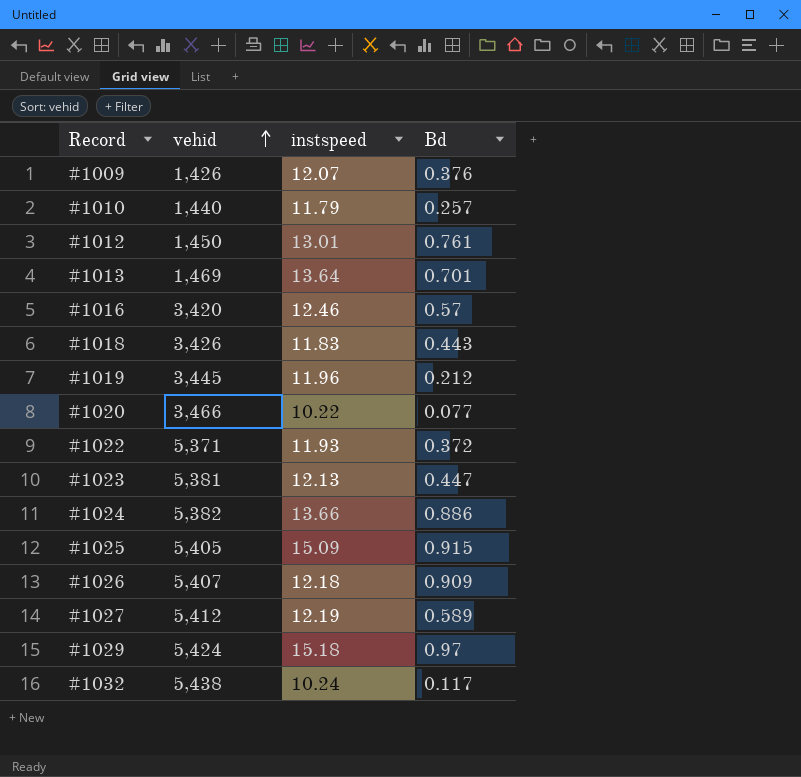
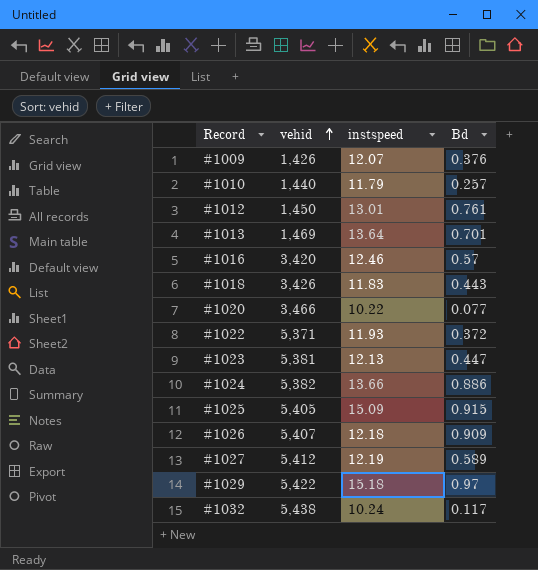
row #1019: 3,445 | 11.96 | 0.212 -> none
#1029 | vehid: 5,424 -> 5,422

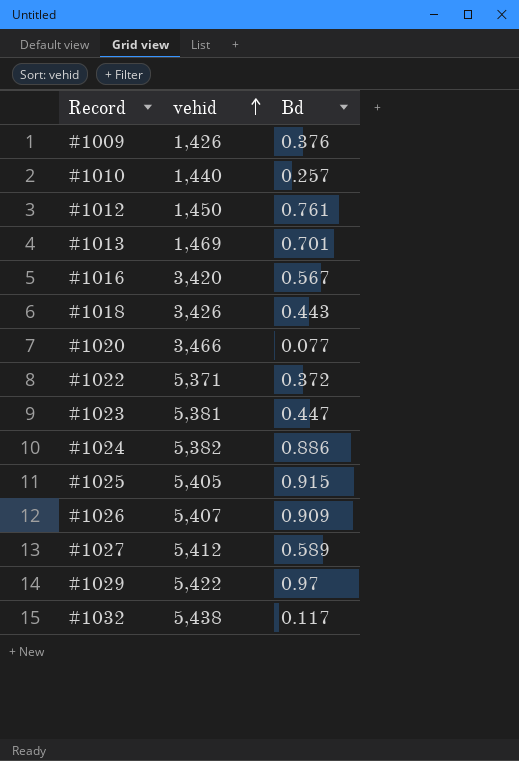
column instspeed | position: 3 -> none
#1016 | Bd: 0.57 -> 0.567

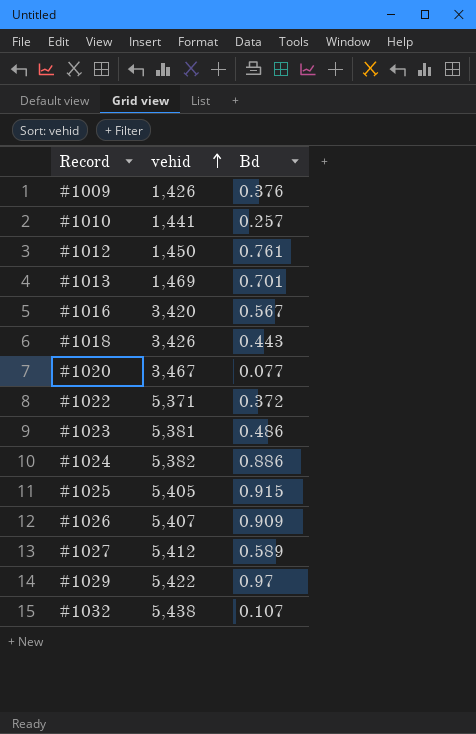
#1010 | vehid: 1,440 -> 1,441
#1020 | vehid: 3,466 -> 3,467
#1023 | Bd: 0.447 -> 0.486
#1032 | Bd: 0.117 -> 0.107

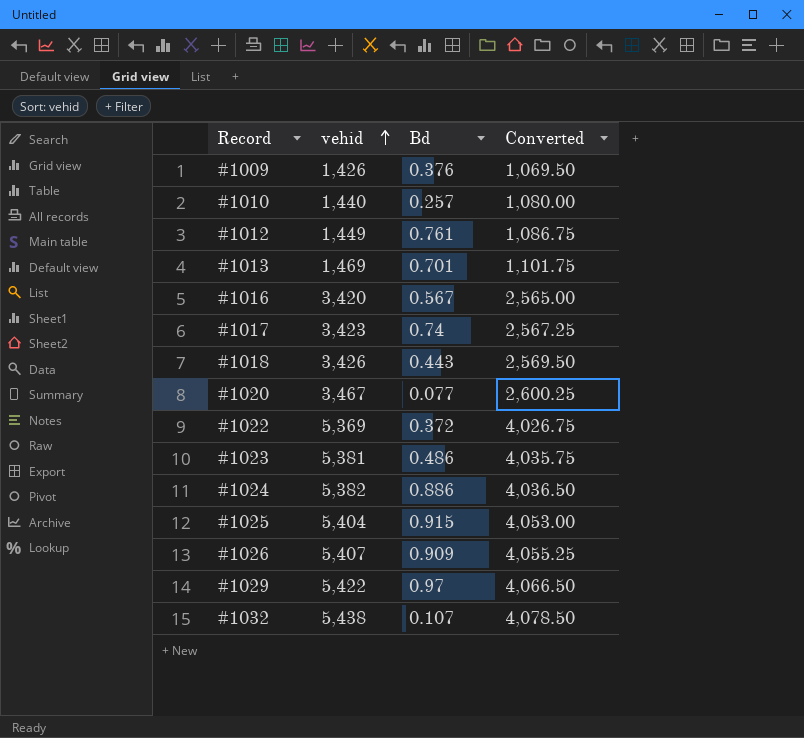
column Converted | formula: none -> [vehid] * 0.75
row #1027: 5,412 | 0.589 -> none
#1010 | vehid: 1,441 -> 1,440
#1012 | vehid: 1,450 -> 1,449
row #1017: none -> 3,423 | 0.74 | 2,567.25
#1022 | vehid: 5,371 -> 5,369
#1025 | vehid: 5,405 -> 5,404

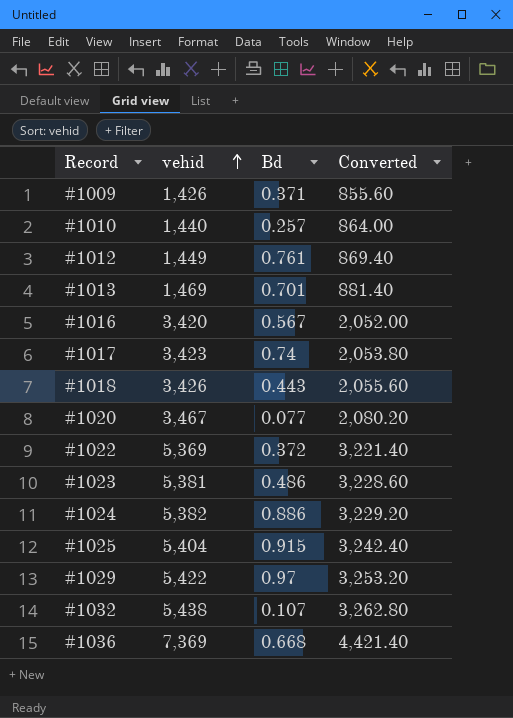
column Converted | formula: [vehid] * 0.75 -> [vehid] * 0.6
row #1026: 5,407 | 0.909 | 4,055.25 -> none
#1009 | Bd: 0.376 -> 0.371
row #1036: none -> 7,369 | 0.668 | 4,421.40

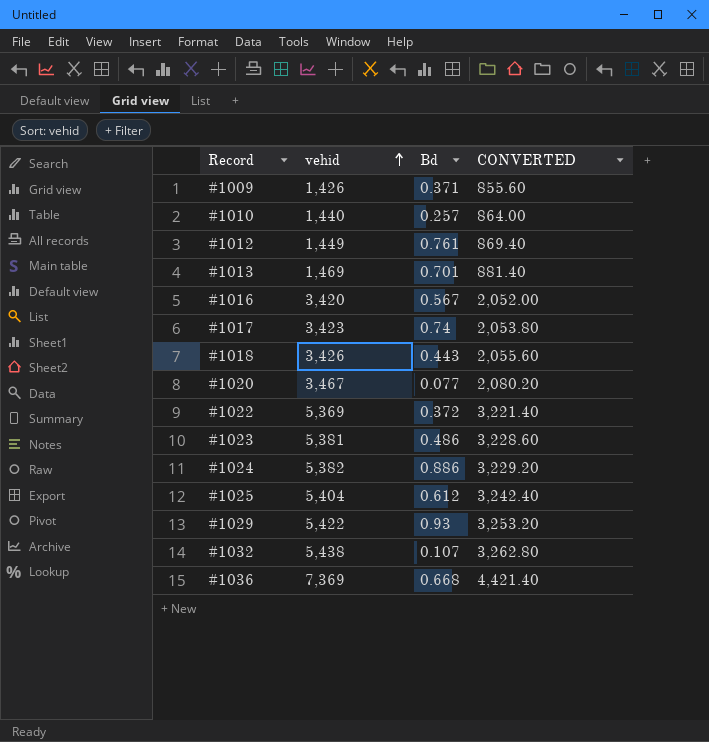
column name: Converted -> CONVERTED
#1025 | Bd: 0.915 -> 0.612
#1029 | Bd: 0.97 -> 0.93

